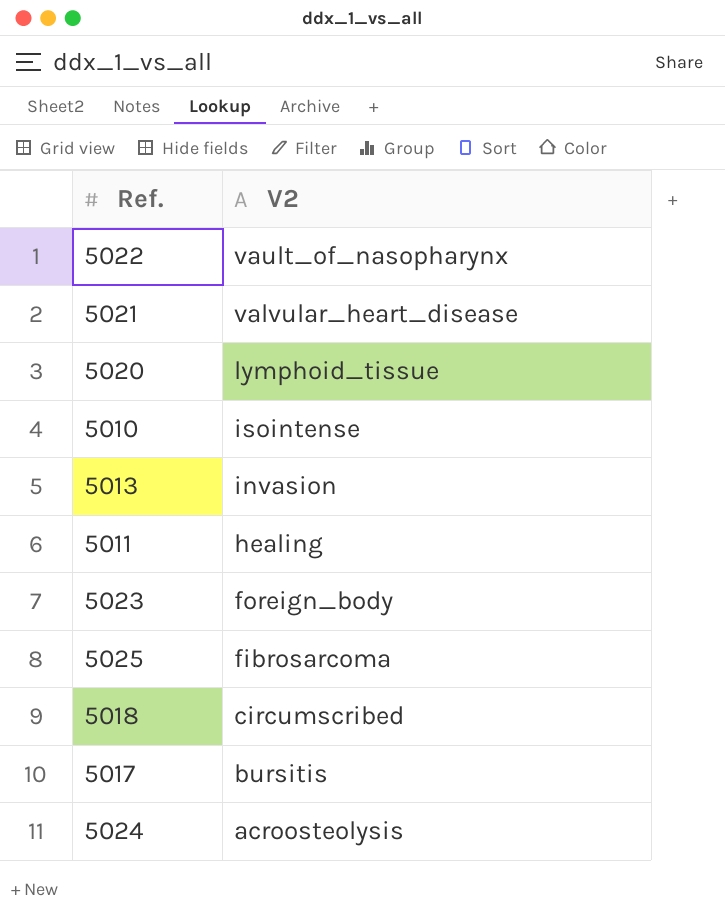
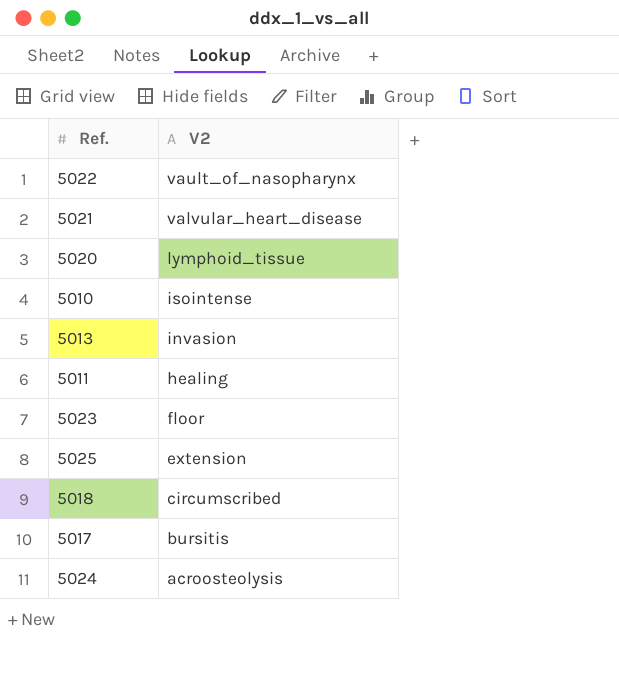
5023 | V2: foreign_body -> floor
5025 | V2: fibrosarcoma -> extension

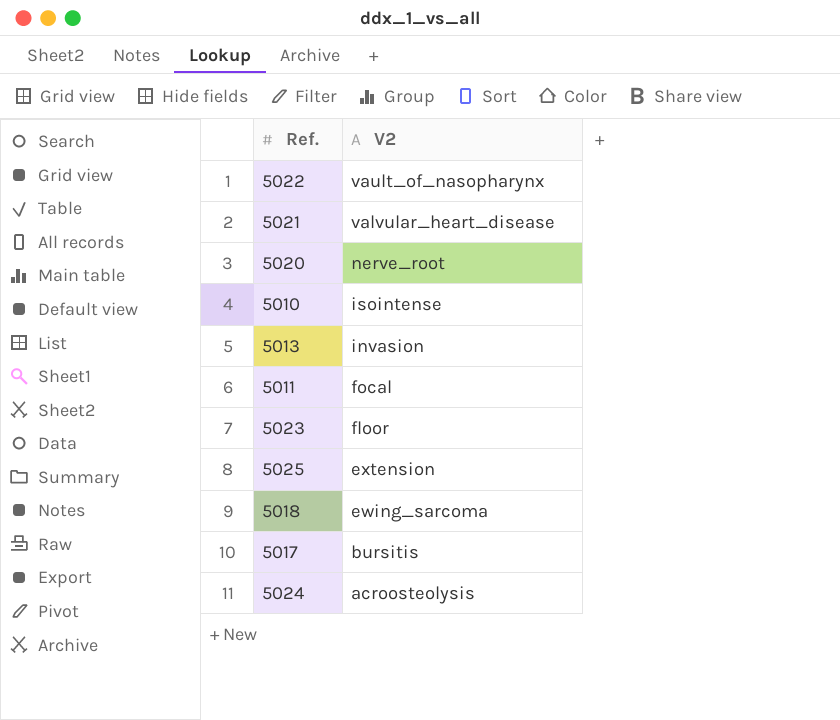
5020 | V2: lymphoid_tissue -> nerve_root
5011 | V2: healing -> focal
5018 | V2: circumscribed -> ewing_sarcoma

